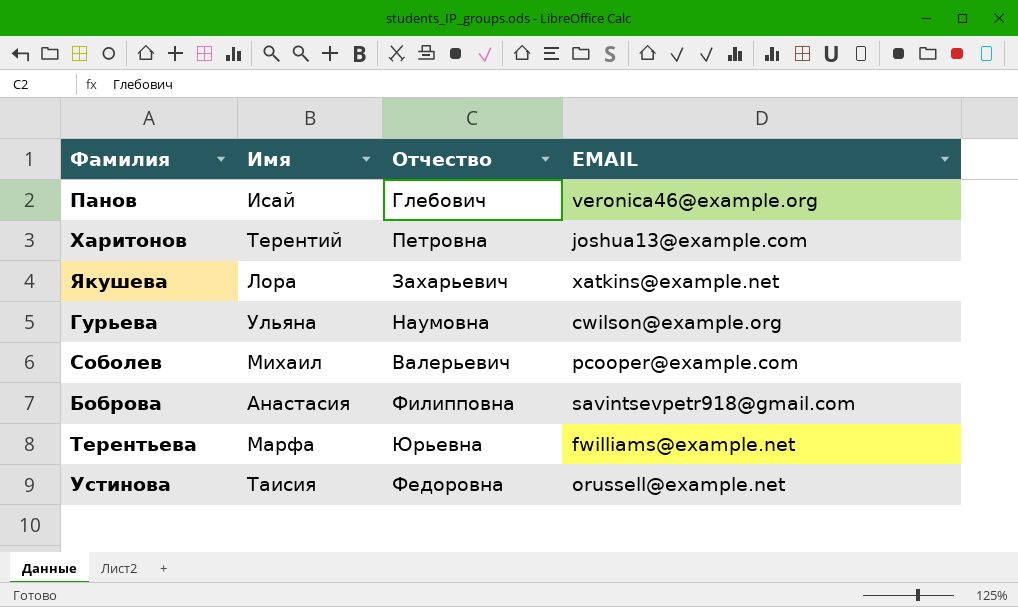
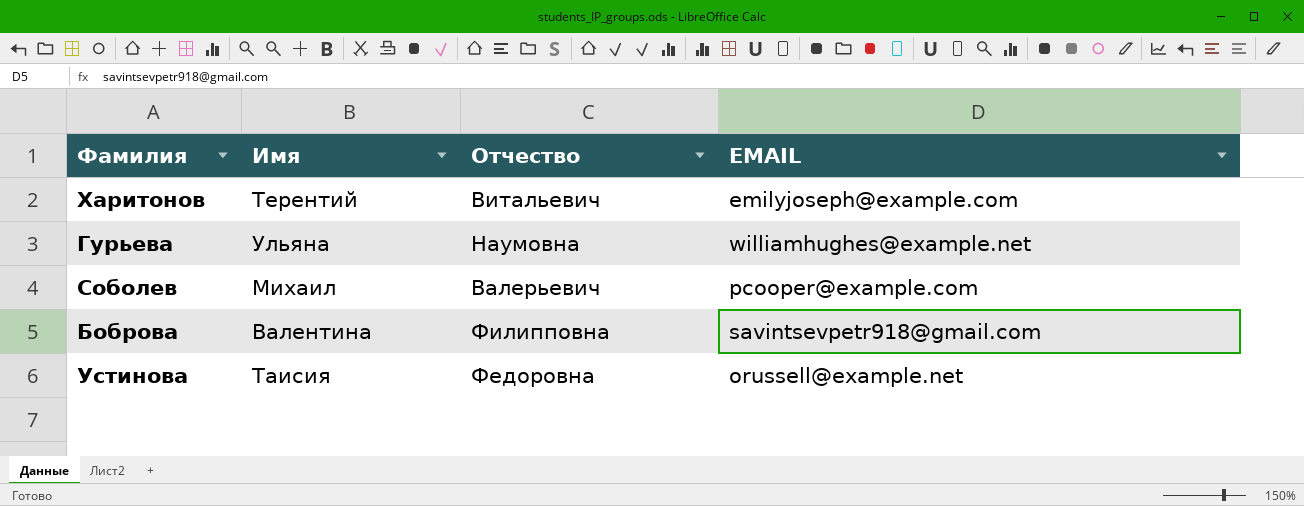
row Панов: Исай | Глебович | veronica46@example.org -> none
row Якушева: Лора | Захарьевич | xatkins@example.net -> none
row Терентьева: Марфа | Юрьевна | fwilliams@example.net -> none
Харитонов | Отчество: Петровна -> Витальевич
Харитонов | EMAIL: joshua13@example.com -> emilyjoseph@example.com
Гурьева | EMAIL: cwilson@example.org -> williamhughes@example.net
Боброва | Имя: Анастасия -> Валентина

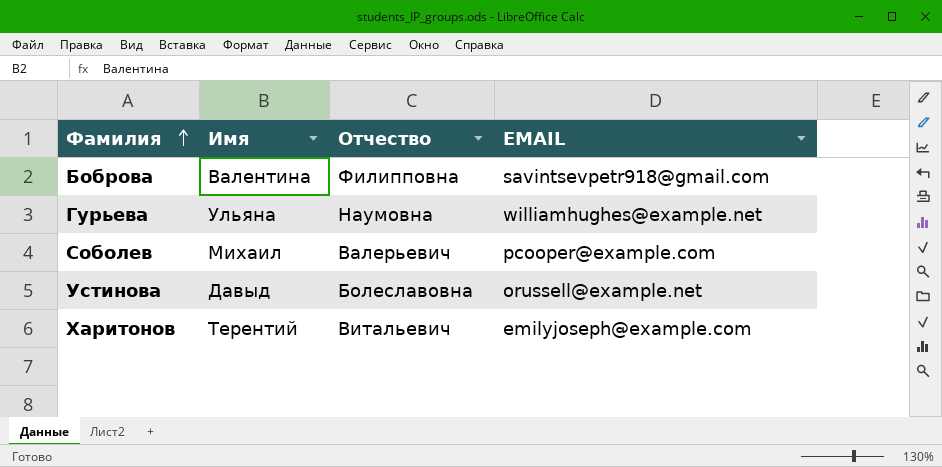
row order: none -> Фамилия ascending
Устинова | Имя: Таисия -> Давыд
Устинова | Отчество: Федоровна -> Болеславовна

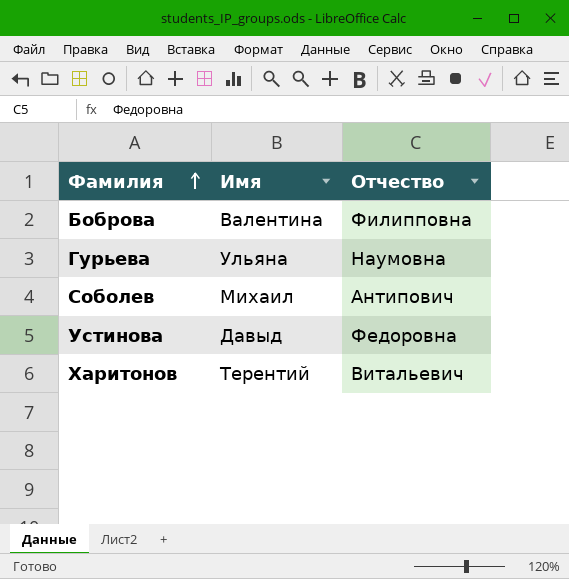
column EMAIL | position: 4 -> none
Соболев | Отчество: Валерьевич -> Антипович
Устинова | Отчество: Болеславовна -> Федоровна

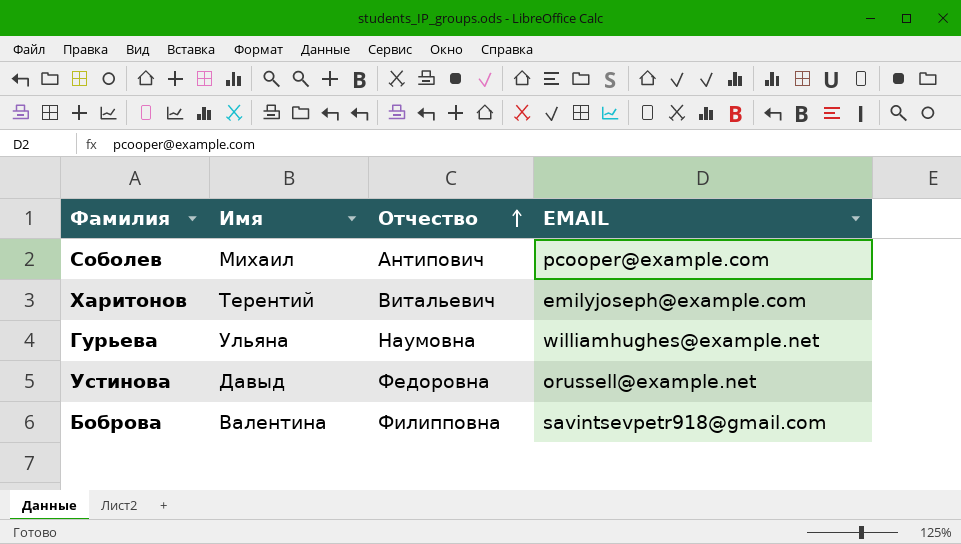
row order: Фамилия ascending -> Отчество ascending
column EMAIL | position: none -> 4

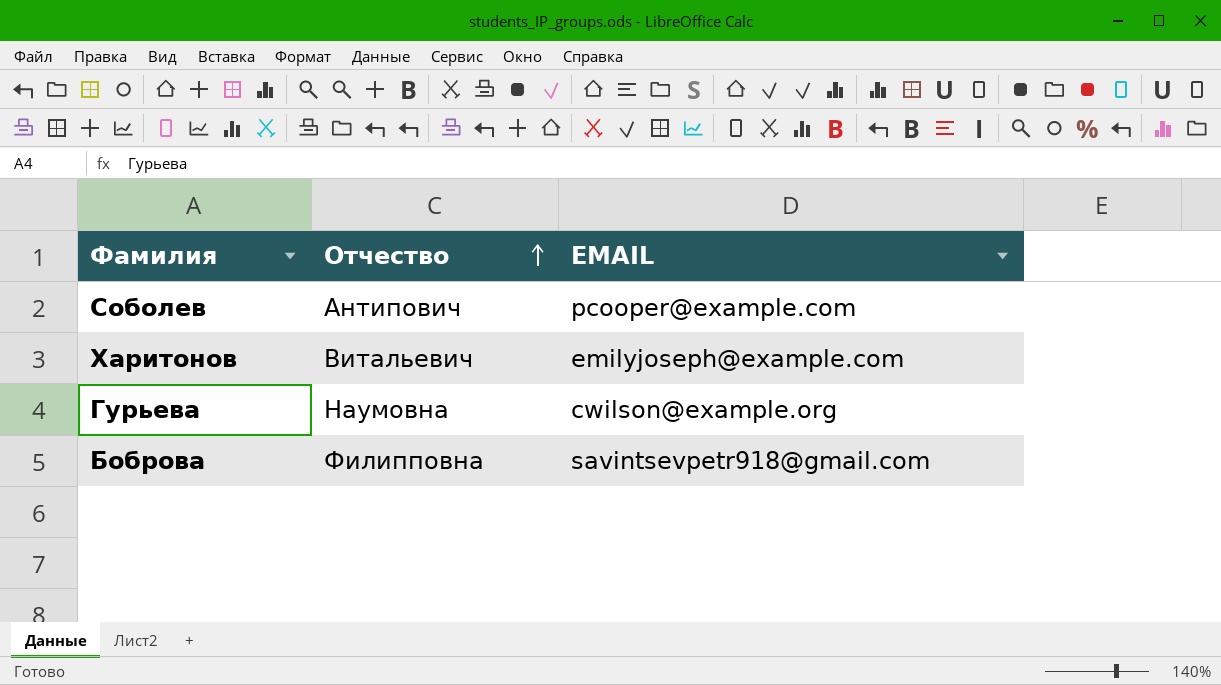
column Имя | position: 2 -> none
row Устинова: Давыд | Федоровна | orussell@example.net -> none
Гурьева | EMAIL: williamhughes@example.net -> cwilson@example.org

